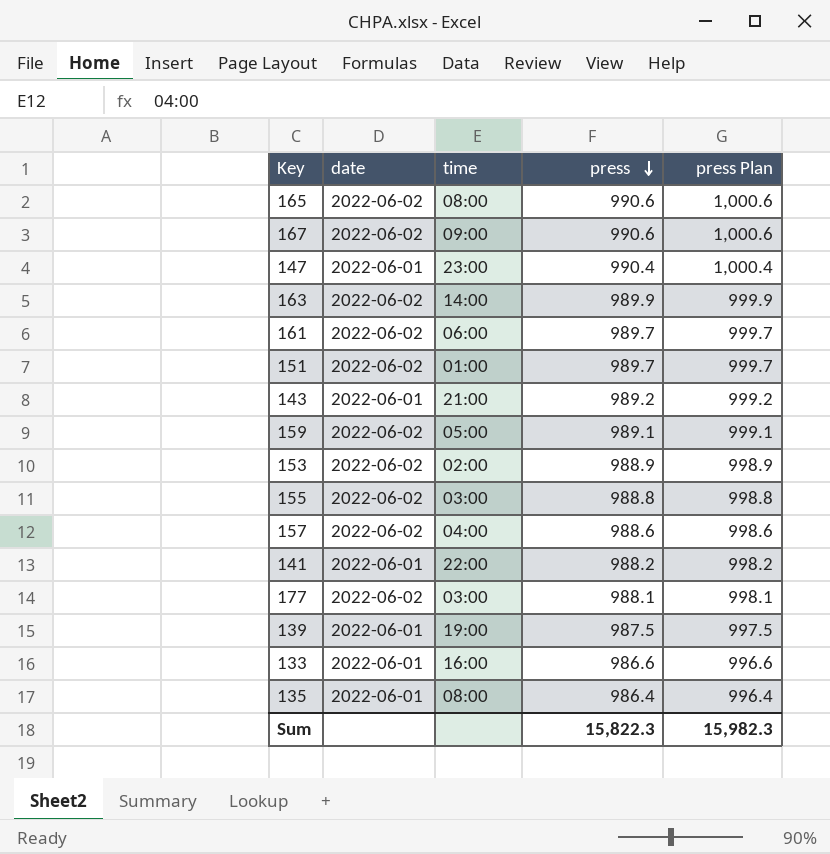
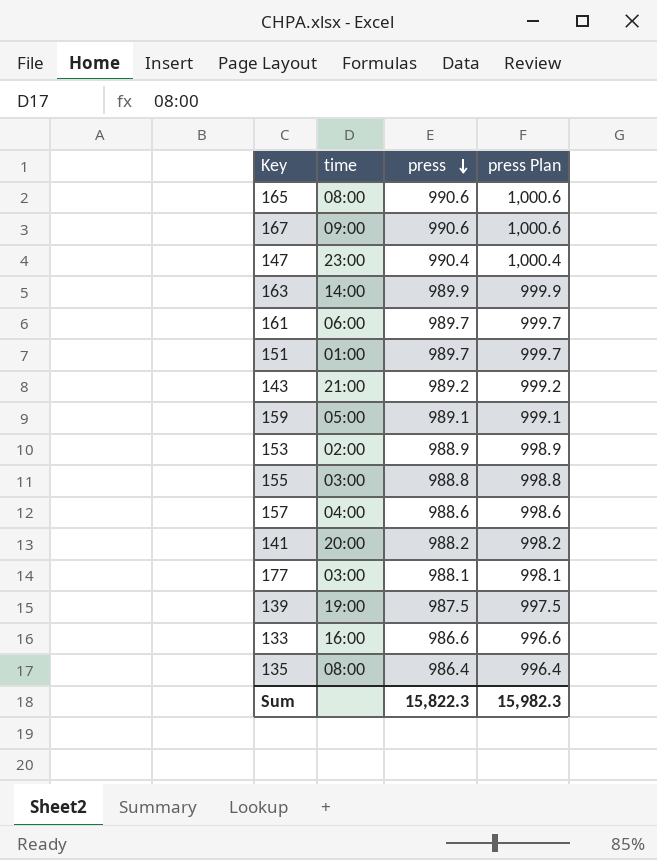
column date | position: 2 -> none
141 | time: 22:00 -> 20:00

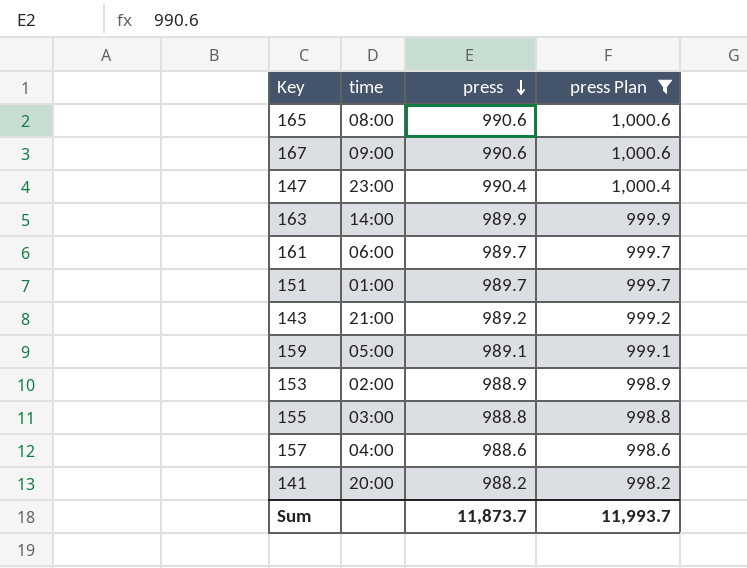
filter: none -> press Plan >= 998.2
Sum | press: 15,822.3 -> 11,873.7
Sum | press Plan: 15,982.3 -> 11,993.7

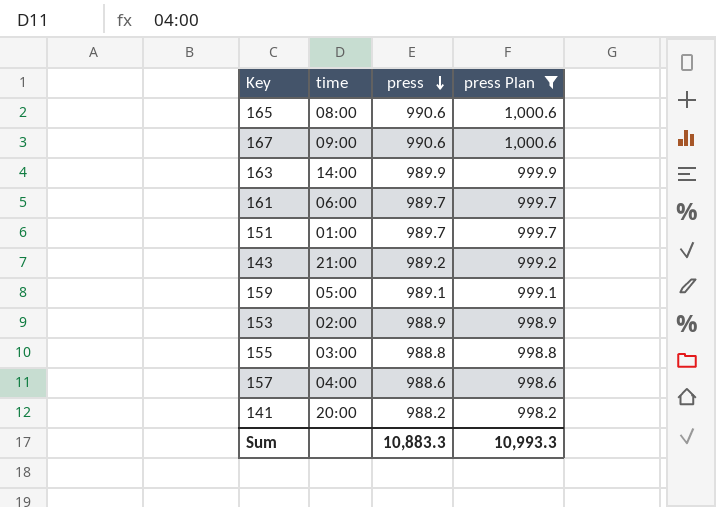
row 147: 23:00 | 990.4 | 1,000.4 -> none
Sum | press: 11,873.7 -> 10,883.3
Sum | press Plan: 11,993.7 -> 10,993.3

